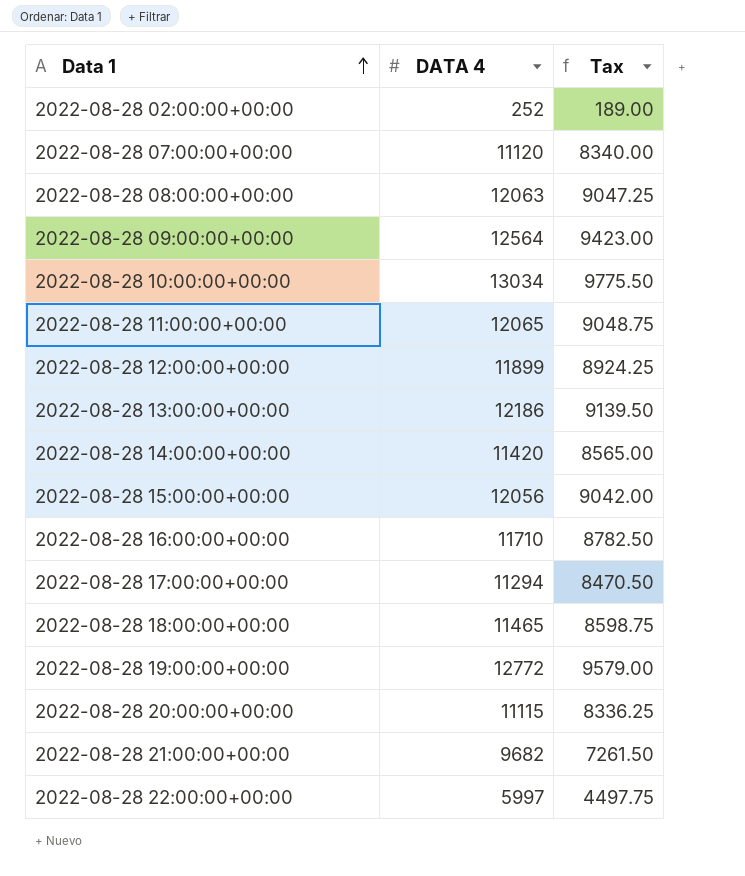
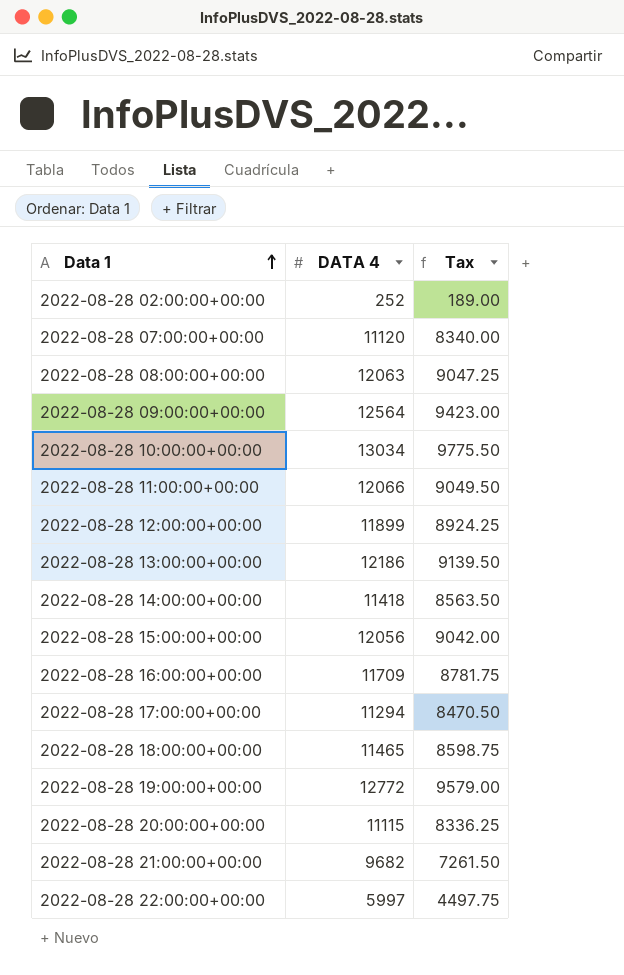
2022-08-28 11:00:00+00:00 | DATA 4: 12065 -> 12066
2022-08-28 11:00:00+00:00 | Tax: 9048.75 -> 9049.50
2022-08-28 14:00:00+00:00 | DATA 4: 11420 -> 11418
2022-08-28 14:00:00+00:00 | Tax: 8565.00 -> 8563.50
2022-08-28 16:00:00+00:00 | DATA 4: 11710 -> 11709
2022-08-28 16:00:00+00:00 | Tax: 8782.50 -> 8781.75

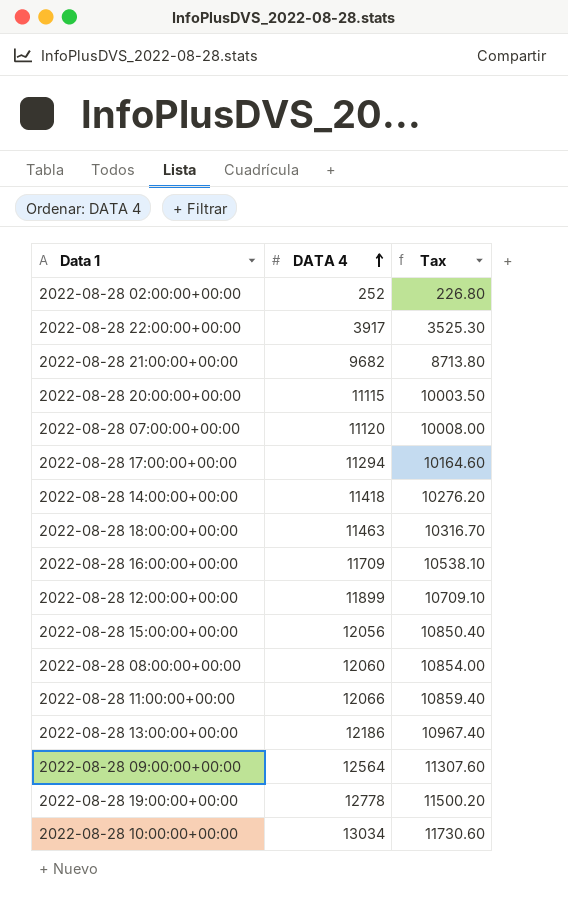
row order: Data 1 ascending -> DATA 4 ascending
column Tax | formula: [DATA 4] * 0.75 -> [DATA 4] * 0.9
2022-08-28 22:00:00+00:00 | DATA 4: 5997 -> 3917
2022-08-28 18:00:00+00:00 | DATA 4: 11465 -> 11463
2022-08-28 08:00:00+00:00 | DATA 4: 12063 -> 12060
2022-08-28 19:00:00+00:00 | DATA 4: 12772 -> 12778

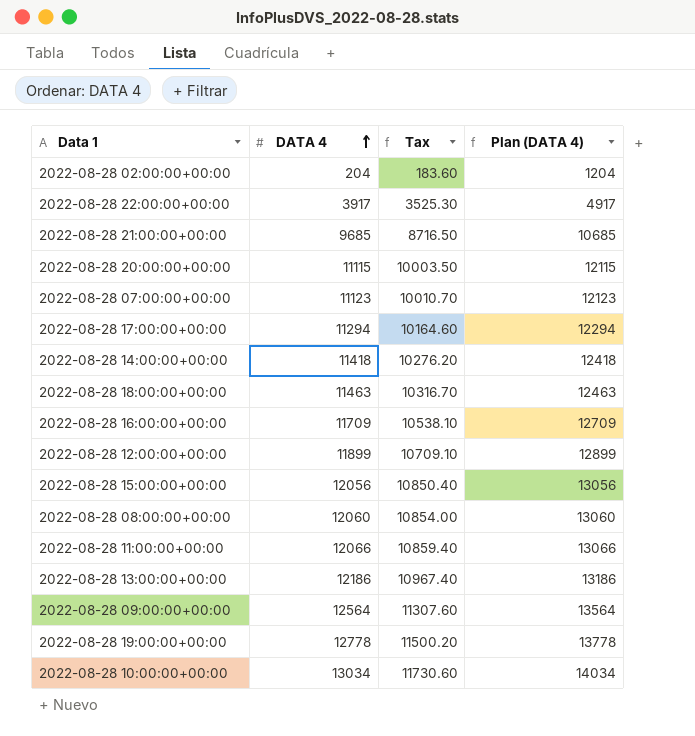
column Plan (DATA 4) | formula: none -> [DATA 4] + 1000
2022-08-28 02:00:00+00:00 | DATA 4: 252 -> 204
2022-08-28 02:00:00+00:00 | Tax: 226.80 -> 183.60
2022-08-28 21:00:00+00:00 | DATA 4: 9682 -> 9685
2022-08-28 21:00:00+00:00 | Tax: 8713.80 -> 8716.50
2022-08-28 07:00:00+00:00 | DATA 4: 11120 -> 11123
2022-08-28 07:00:00+00:00 | Tax: 10008.00 -> 10010.70

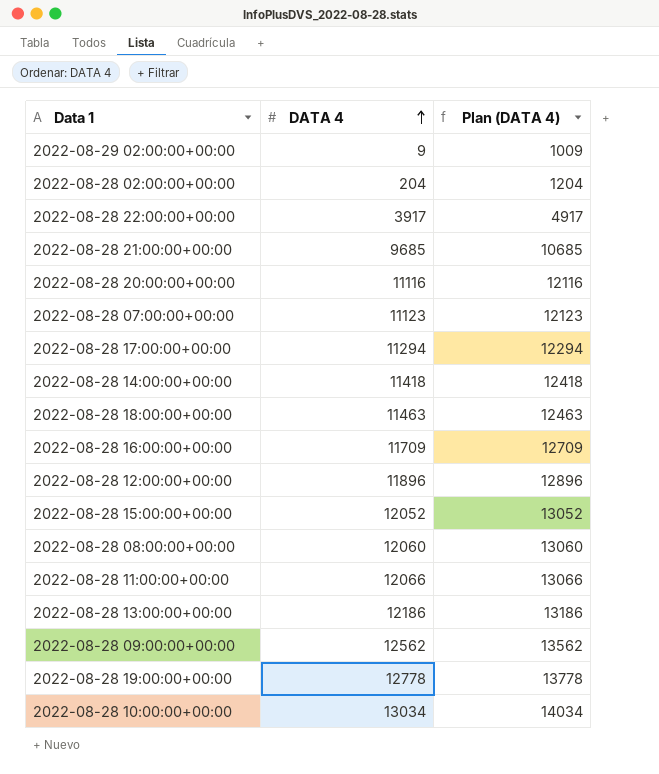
column Tax | formula: [DATA 4] * 0.9 -> none
row 2022-08-29 02:00:00+00:00: none -> 9 | 1009
2022-08-28 20:00:00+00:00 | DATA 4: 11115 -> 11116
2022-08-28 20:00:00+00:00 | Plan (DATA 4): 12115 -> 12116
2022-08-28 12:00:00+00:00 | DATA 4: 11899 -> 11896
2022-08-28 12:00:00+00:00 | Plan (DATA 4): 12899 -> 12896
2022-08-28 15:00:00+00:00 | DATA 4: 12056 -> 12052
2022-08-28 15:00:00+00:00 | Plan (DATA 4): 13056 -> 13052
2022-08-28 09:00:00+00:00 | DATA 4: 12564 -> 12562
2022-08-28 09:00:00+00:00 | Plan (DATA 4): 13564 -> 13562

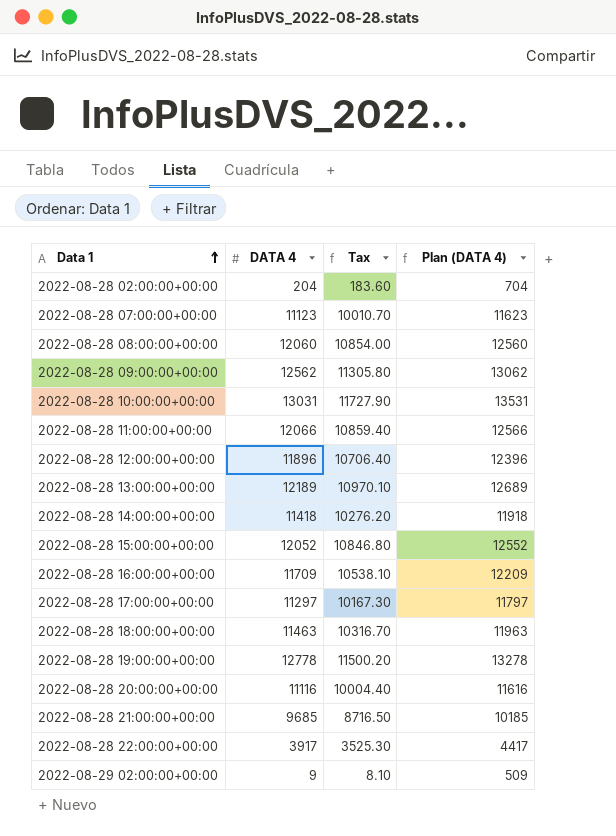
row order: DATA 4 ascending -> Data 1 ascending
column Tax | formula: none -> [DATA 4] * 0.9
column Plan (DATA 4) | formula: [DATA 4] + 1000 -> [DATA 4] + 500
2022-08-28 10:00:00+00:00 | DATA 4: 13034 -> 13031
2022-08-28 13:00:00+00:00 | DATA 4: 12186 -> 12189
2022-08-28 17:00:00+00:00 | DATA 4: 11294 -> 11297

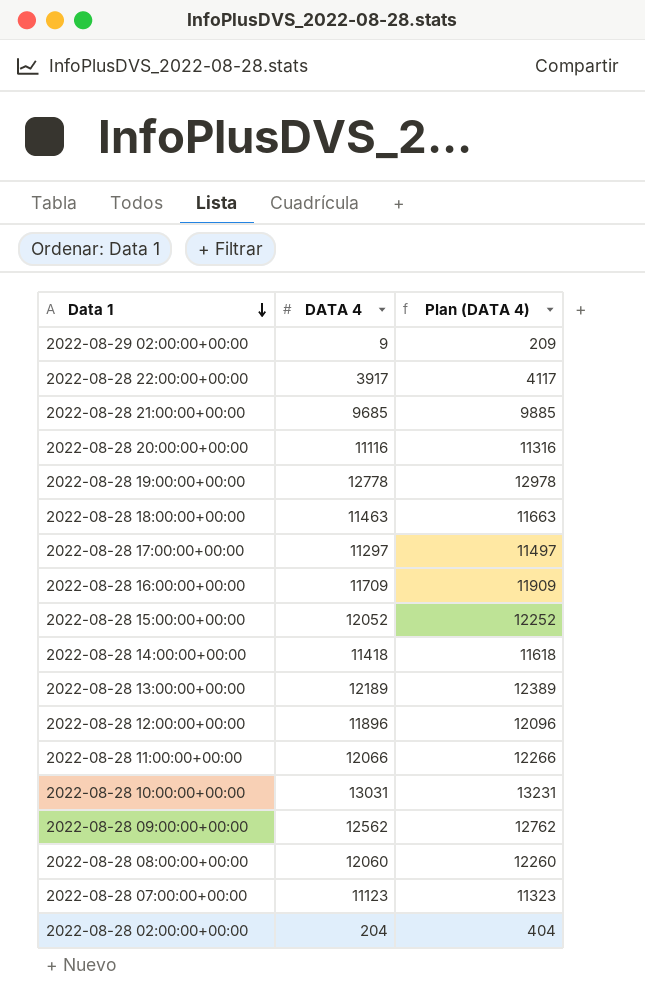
row order: Data 1 ascending -> Data 1 descending
column Tax | formula: [DATA 4] * 0.9 -> none
column Plan (DATA 4) | formula: [DATA 4] + 500 -> [DATA 4] + 200

